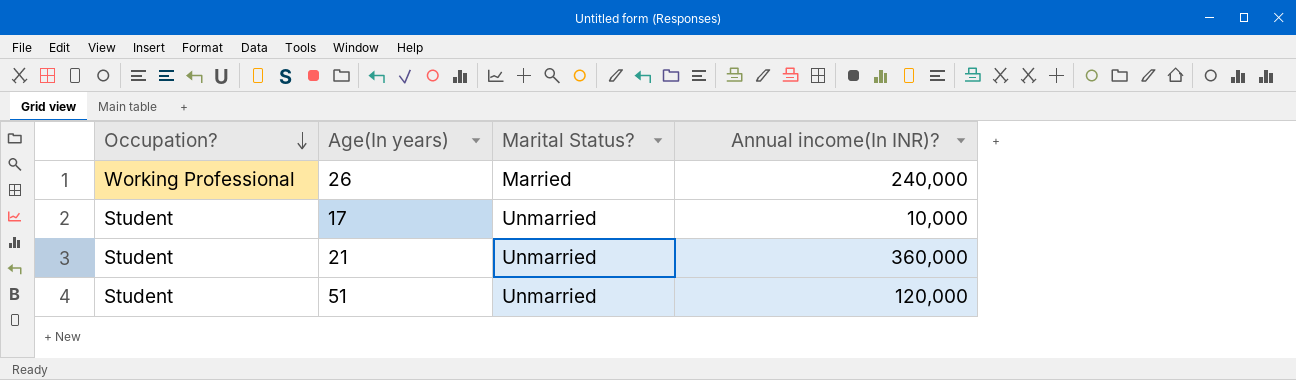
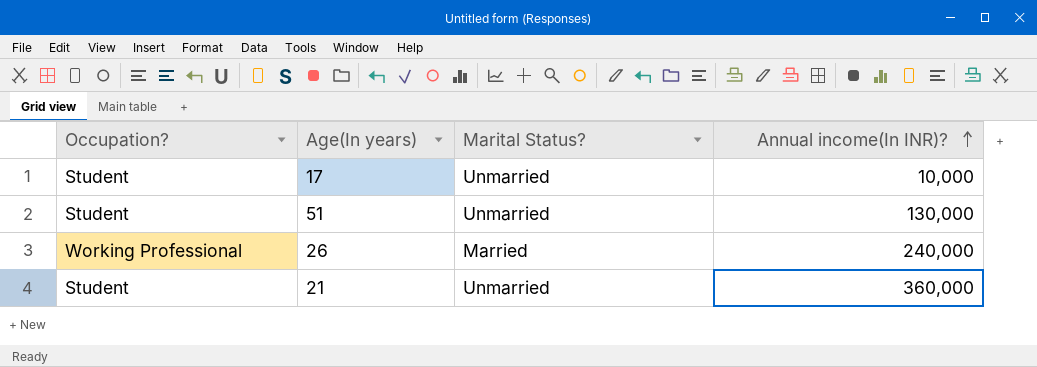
row order: Occupation? descending -> Annual income(In INR)? ascending
51 | Annual income(In INR)?: 120,000 -> 130,000

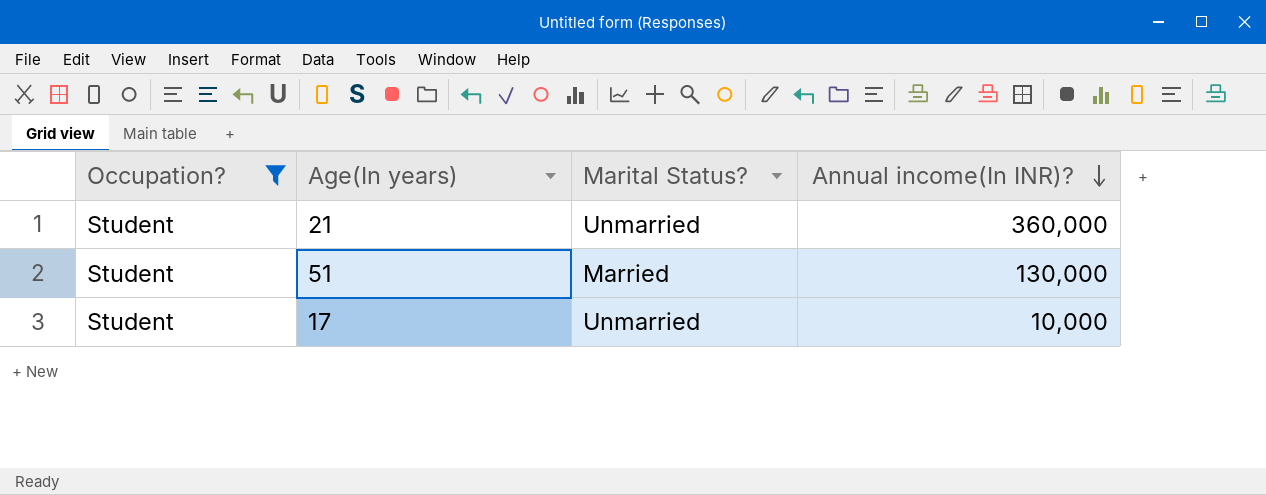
filter: none -> Occupation? = Student
row order: Annual income(In INR)? ascending -> Annual income(In INR)? descending
51 | Marital Status?: Unmarried -> Married

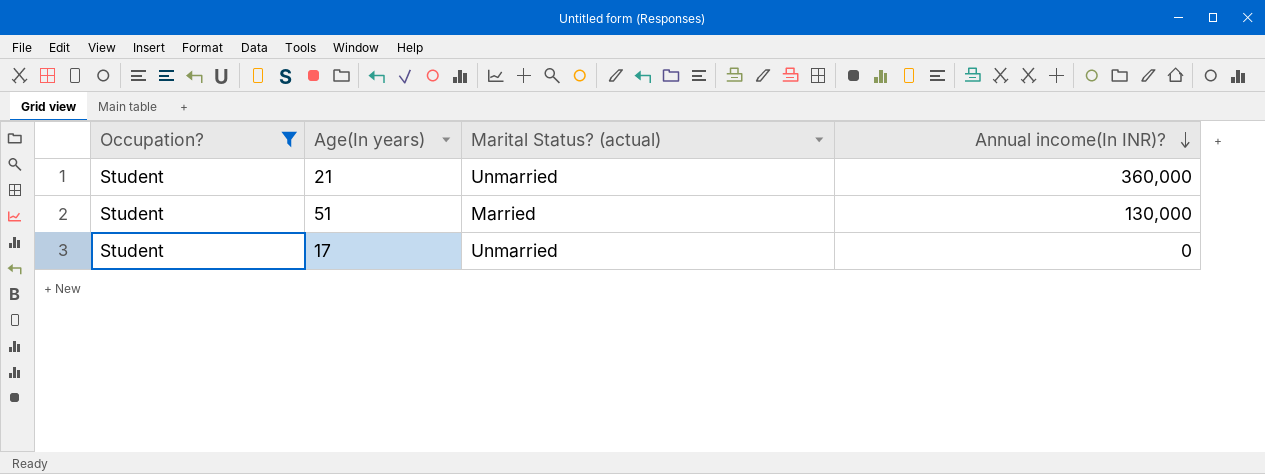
column name: Marital Status? -> Marital Status? (actual)
17 | Annual income(In INR)?: 10,000 -> 0

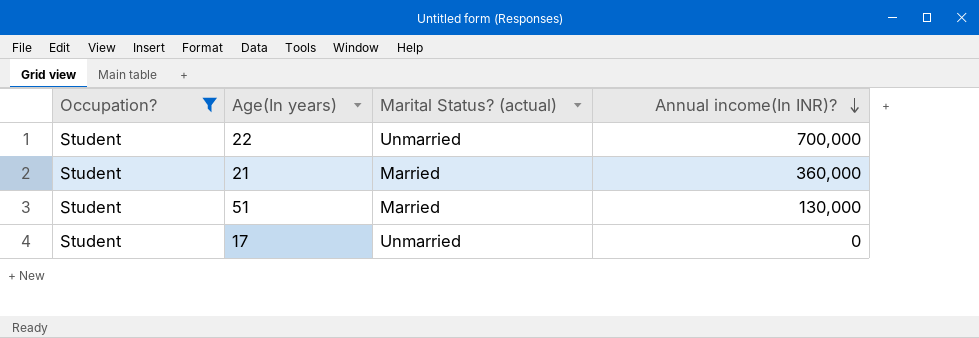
row 22: none -> Student | Unmarried | 700,000
21 | Marital Status? (actual): Unmarried -> Married

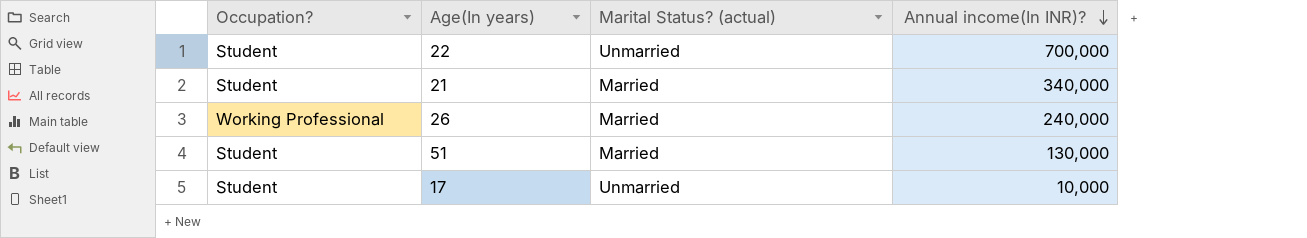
filter: Occupation? = Student -> none
21 | Annual income(In INR)?: 360,000 -> 340,000
17 | Annual income(In INR)?: 0 -> 10,000

